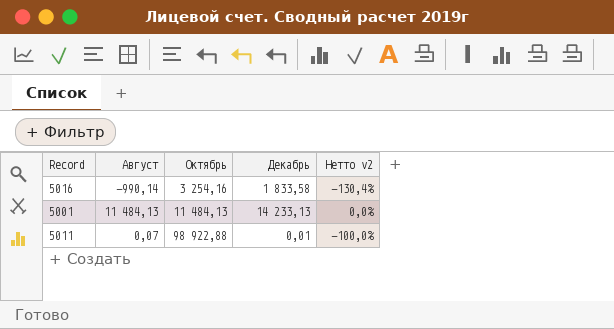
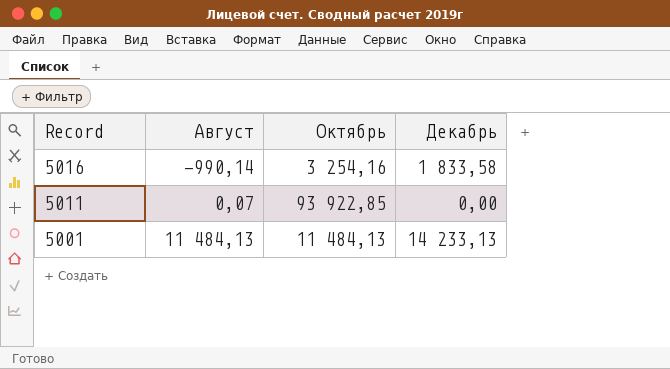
row order: Октябрь ascending -> Record descending
column Нетто v2 | formula: ([Август] - [Октябрь]) / [Октябрь] -> none
5011 | Октябрь: 98 922,88 -> 93 922,85
5011 | Декабрь: 0,01 -> 0,00

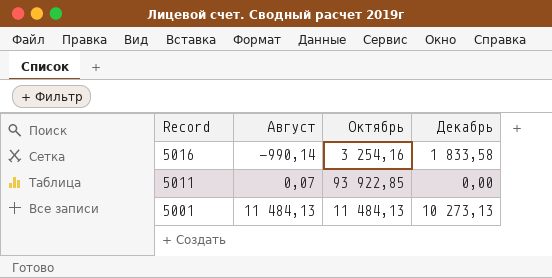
5001 | Декабрь: 14 233,13 -> 10 273,13

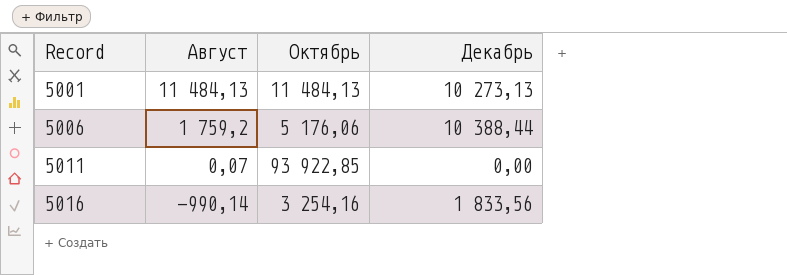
row order: Record descending -> Record ascending
row 5006: none -> 1 759,2 | 5 176,06 | 10 388,44
5016 | Декабрь: 1 833,58 -> 1 833,56

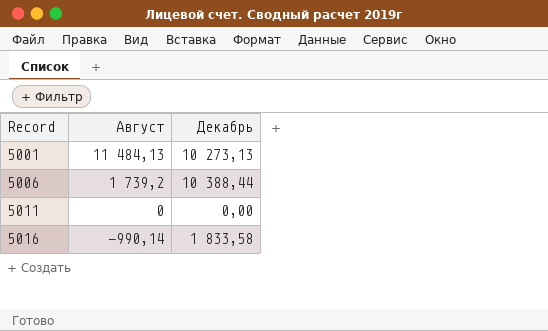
column Октябрь | position: 3 -> none
5006 | Август: 1 759,2 -> 1 739,2
5011 | Август: 0,07 -> 0
5016 | Декабрь: 1 833,56 -> 1 833,58

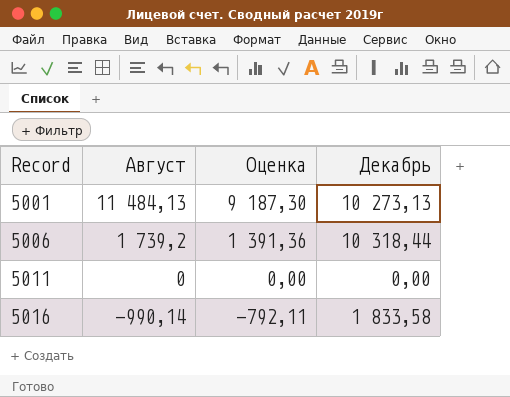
column Оценка | formula: none -> [Август] * 0,8
5006 | Декабрь: 10 388,44 -> 10 318,44

